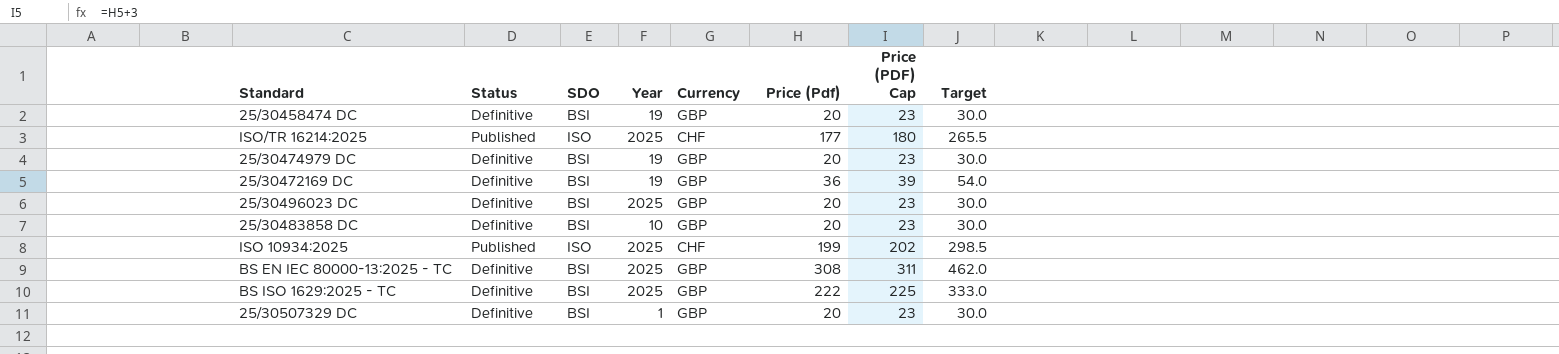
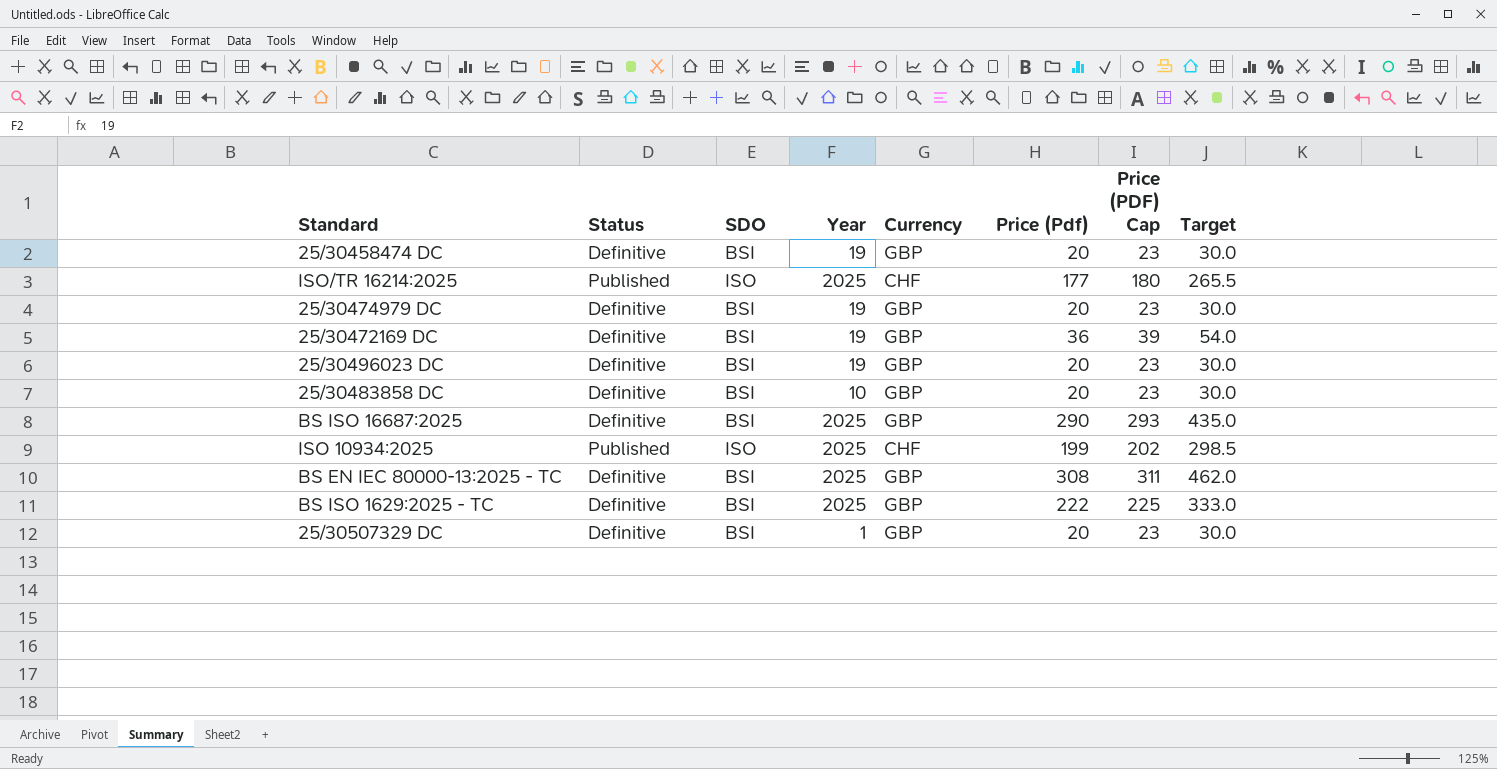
25/30496023 DC | Year: 2025 -> 19
row BS ISO 16687:2025: none -> Definitive | BSI | 2025 | GBP | 290 | 293 | 435.0

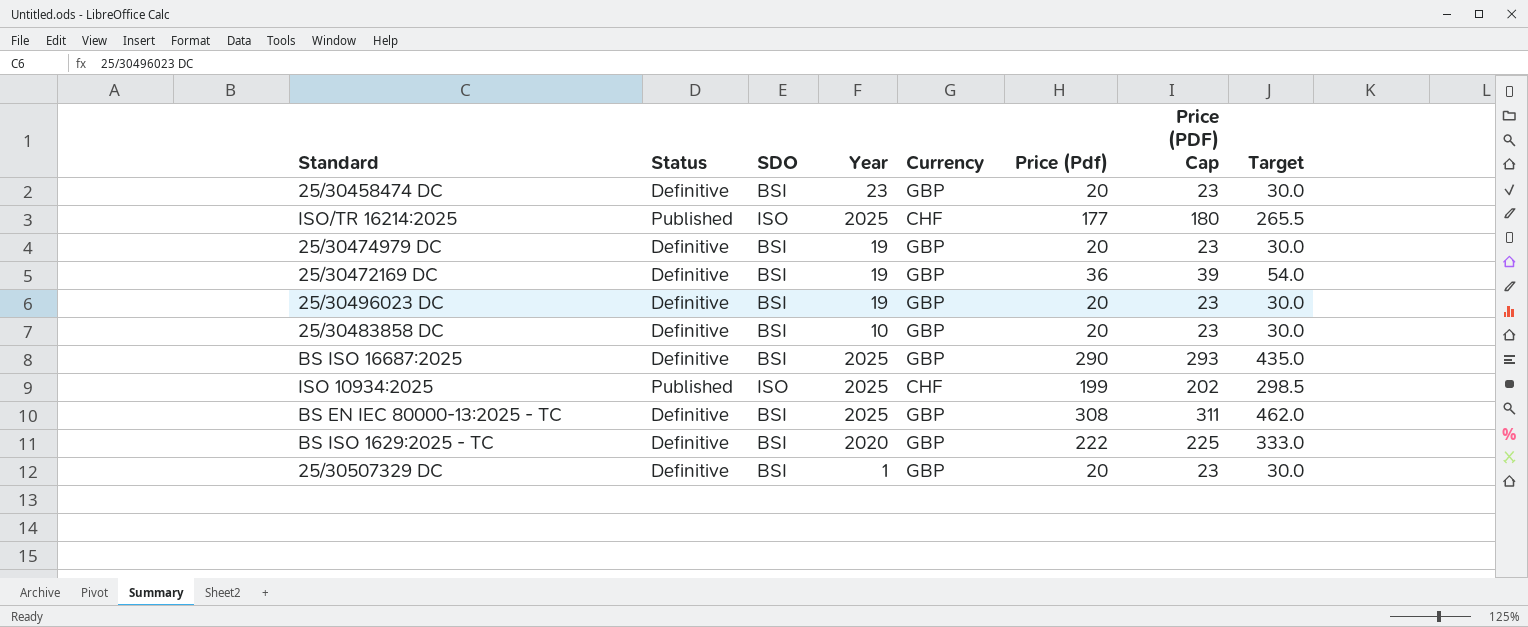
25/30458474 DC | Year: 19 -> 23
BS ISO 1629:2025 - TC | Year: 2025 -> 2020

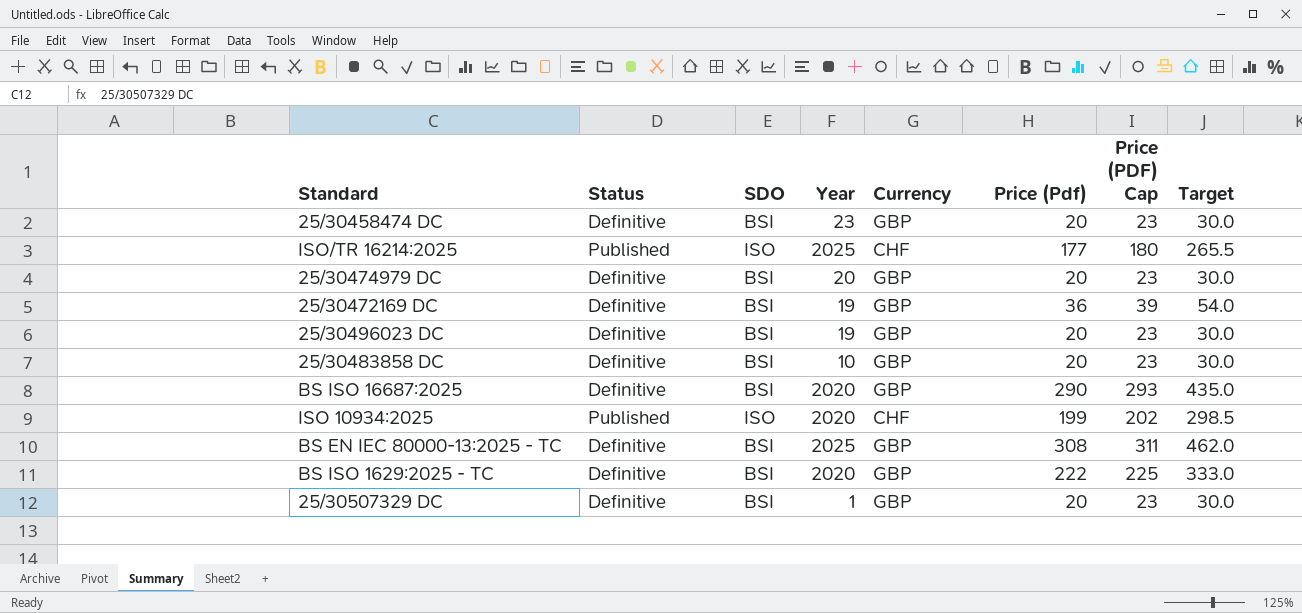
25/30474979 DC | Year: 19 -> 20
BS ISO 16687:2025 | Year: 2025 -> 2020
ISO 10934:2025 | Year: 2025 -> 2020

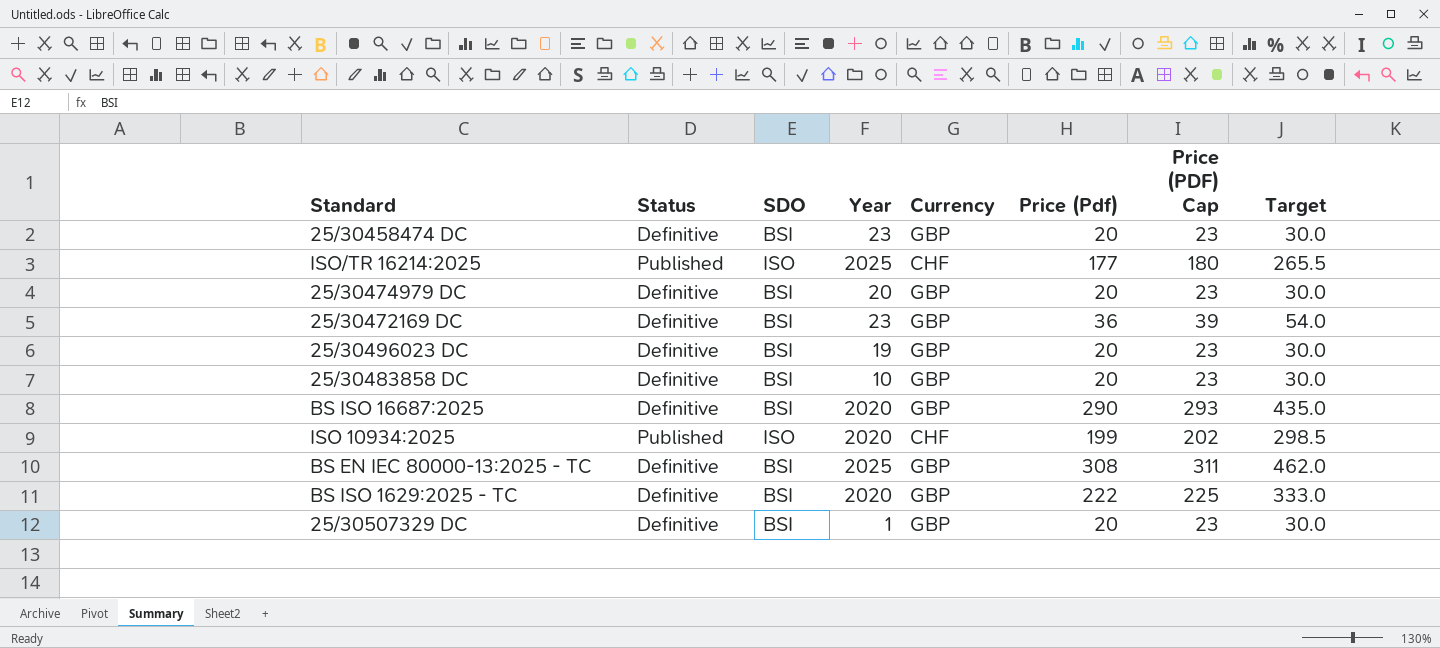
25/30472169 DC | Year: 19 -> 23

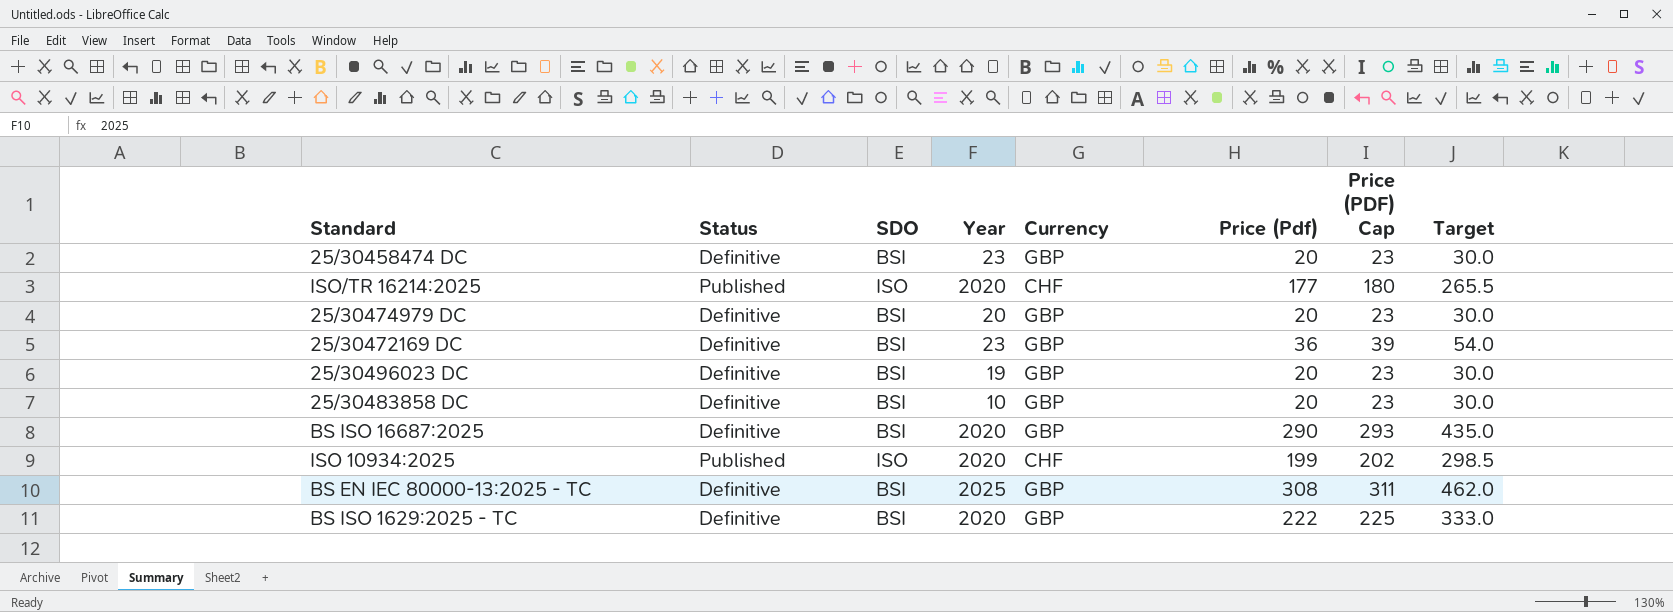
row 25/30507329 DC: Definitive | BSI | 1 | GBP | 20 | 23 | 30.0 -> none
ISO/TR 16214:2025 | Year: 2025 -> 2020

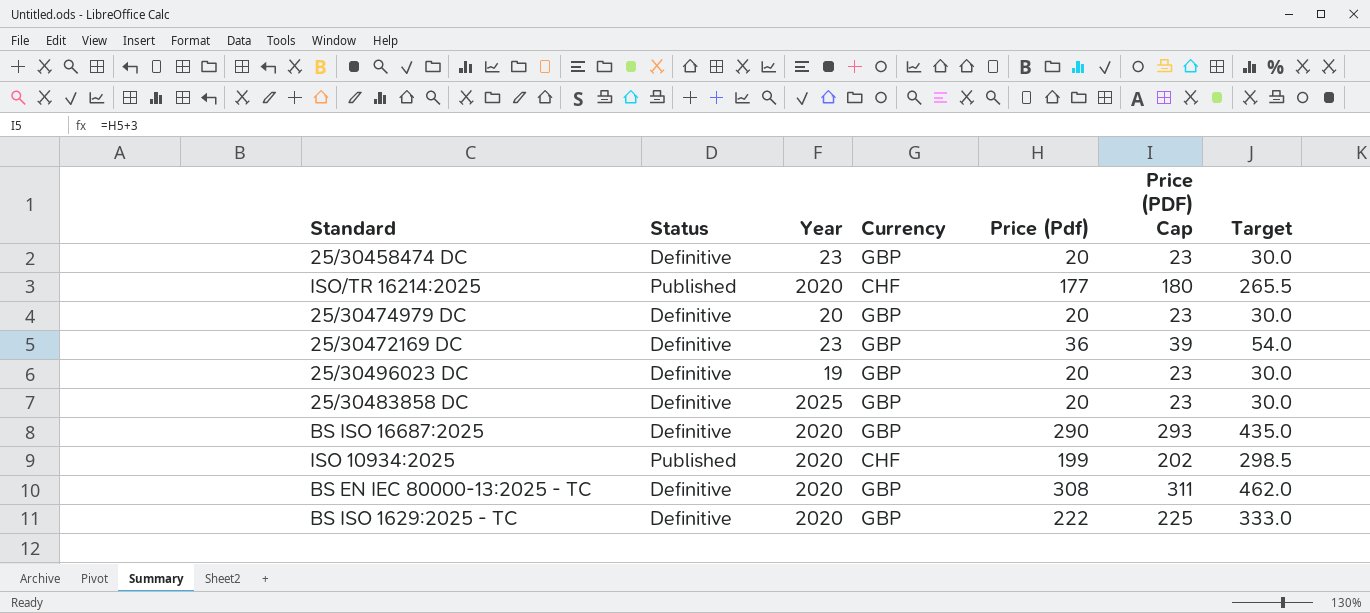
column SDO | position: 3 -> none
25/30483858 DC | Year: 10 -> 2025
BS EN IEC 80000-13:2025 - TC | Year: 2025 -> 2020

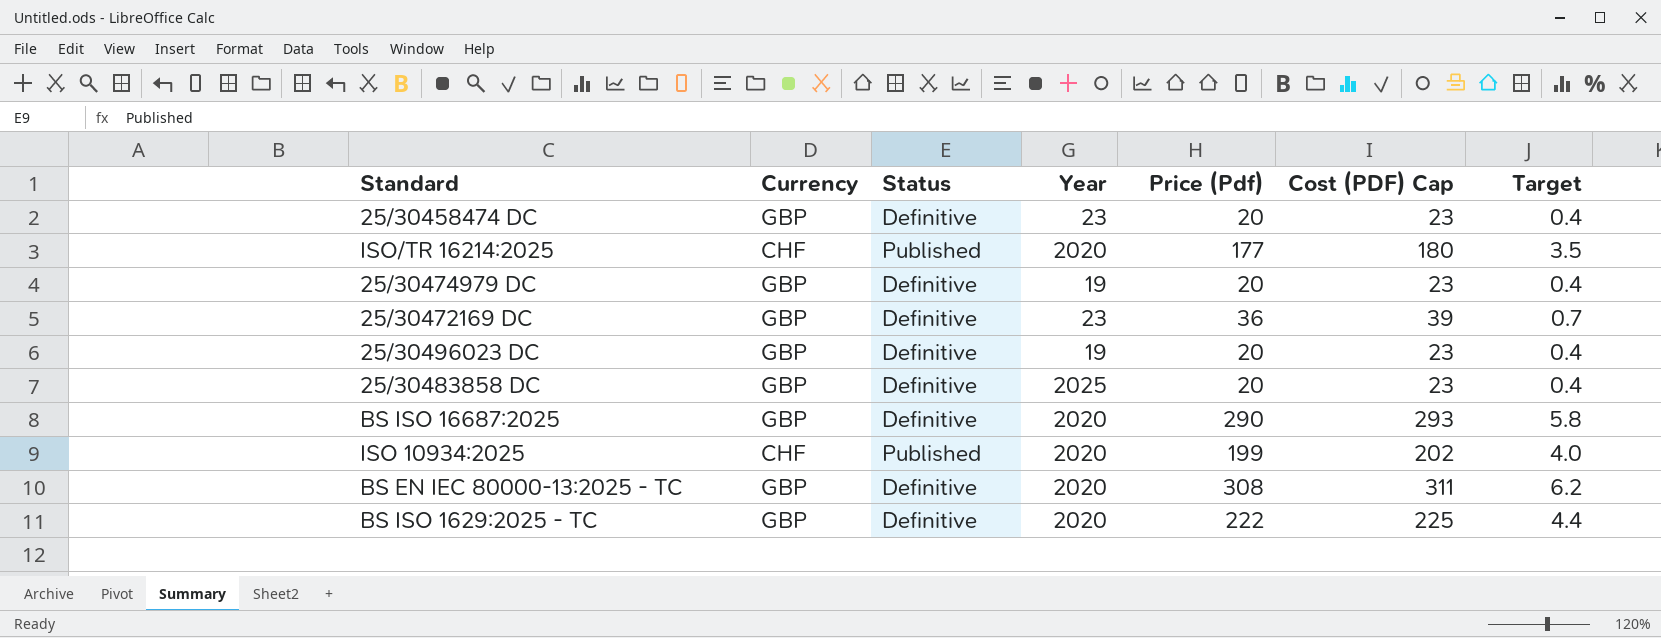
column Currency | position: 4 -> 2
column name: Price (PDF) Cap -> Cost (PDF) Cap
column Target | formula: [Price (Pdf)] * 1.5 -> [Price (Pdf)] * 0.02
25/30474979 DC | Year: 20 -> 19

